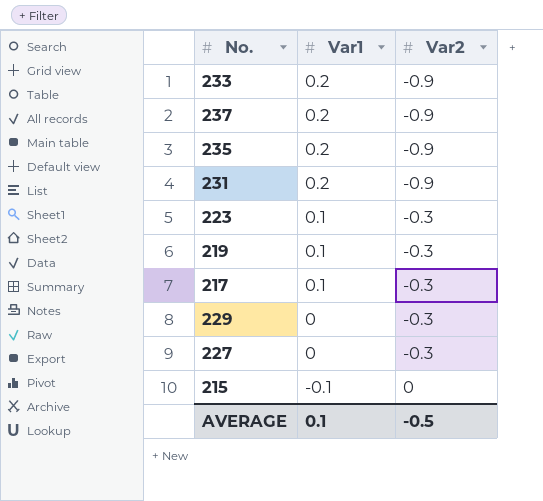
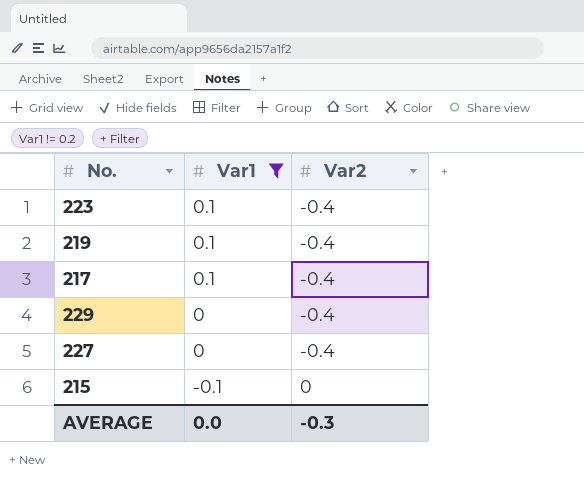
filter: none -> Var1 != 0.2
223 | Var2: -0.3 -> -0.4
219 | Var2: -0.3 -> -0.4
217 | Var2: -0.3 -> -0.4
229 | Var2: -0.3 -> -0.4
227 | Var2: -0.3 -> -0.4
AVERAGE | Var1: 0.1 -> 0.0
AVERAGE | Var2: -0.5 -> -0.3

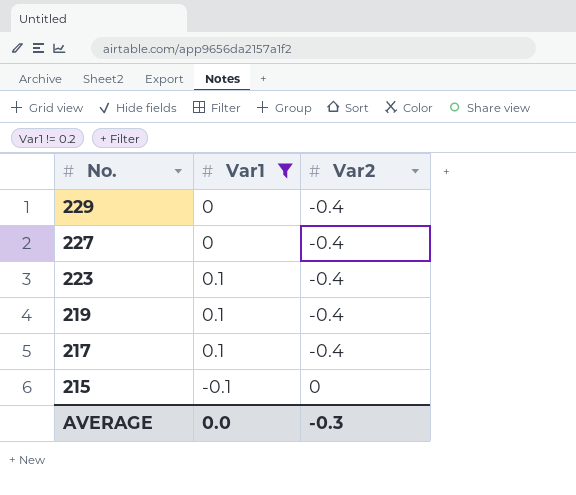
row order: Var1 descending -> No. descending

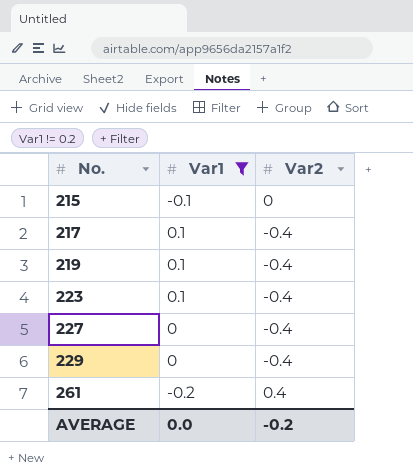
row order: No. descending -> No. ascending
row 261: none -> -0.2 | 0.4
AVERAGE | Var2: -0.3 -> -0.2

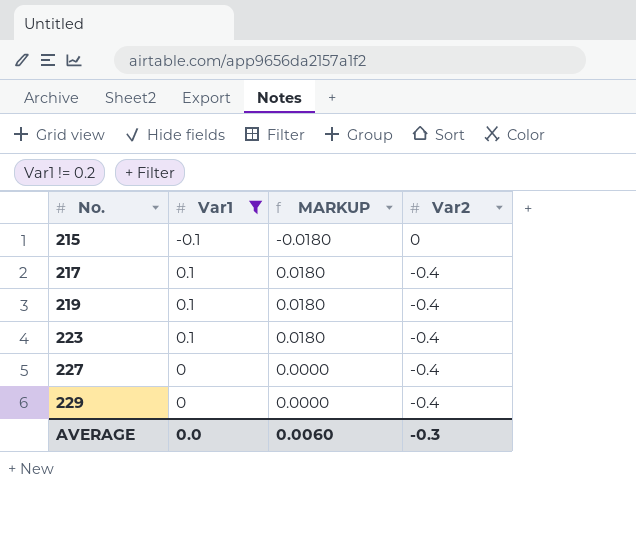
column MARKUP | formula: none -> [Var1] * 0.18
row 261: -0.2 | 0.4 -> none
AVERAGE | Var2: -0.2 -> -0.3

